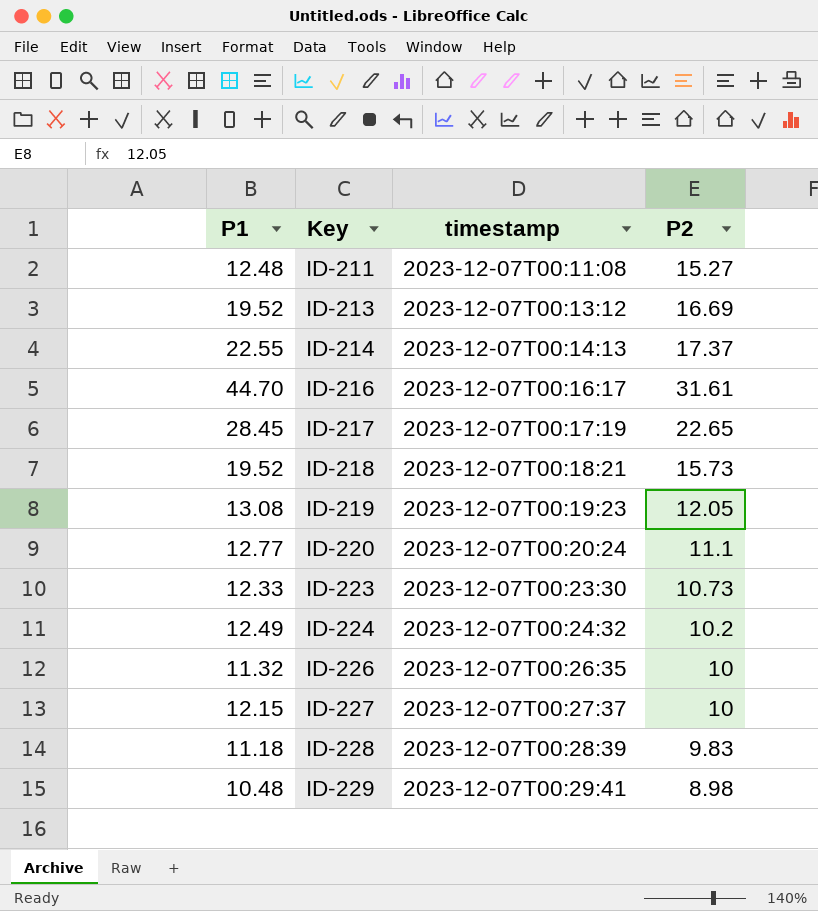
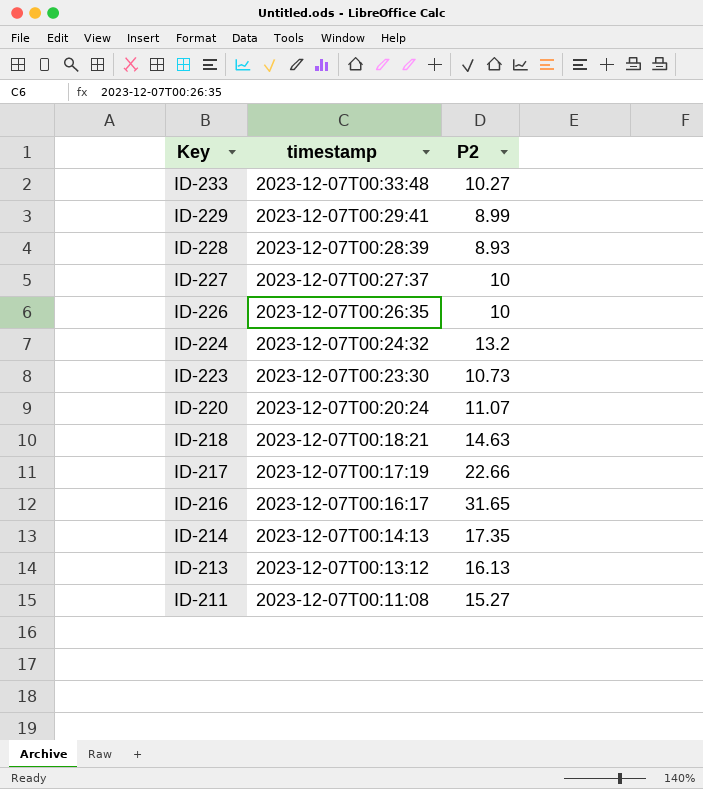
row order: Key ascending -> Key descending
column P1 | position: 1 -> none
row ID-219: 13.08 | 2023-12-07T00:19:23 | 12.05 -> none
row ID-233: none -> 2023-12-07T00:33:48 | 10.27
ID-229 | P2: 8.98 -> 8.99
ID-228 | P2: 9.83 -> 8.93
ID-224 | P2: 10.2 -> 13.2
ID-220 | P2: 11.1 -> 11.07
ID-218 | P2: 15.73 -> 14.63
ID-217 | P2: 22.65 -> 22.66
ID-216 | P2: 31.61 -> 31.65
ID-214 | P2: 17.37 -> 17.35
ID-213 | P2: 16.69 -> 16.13

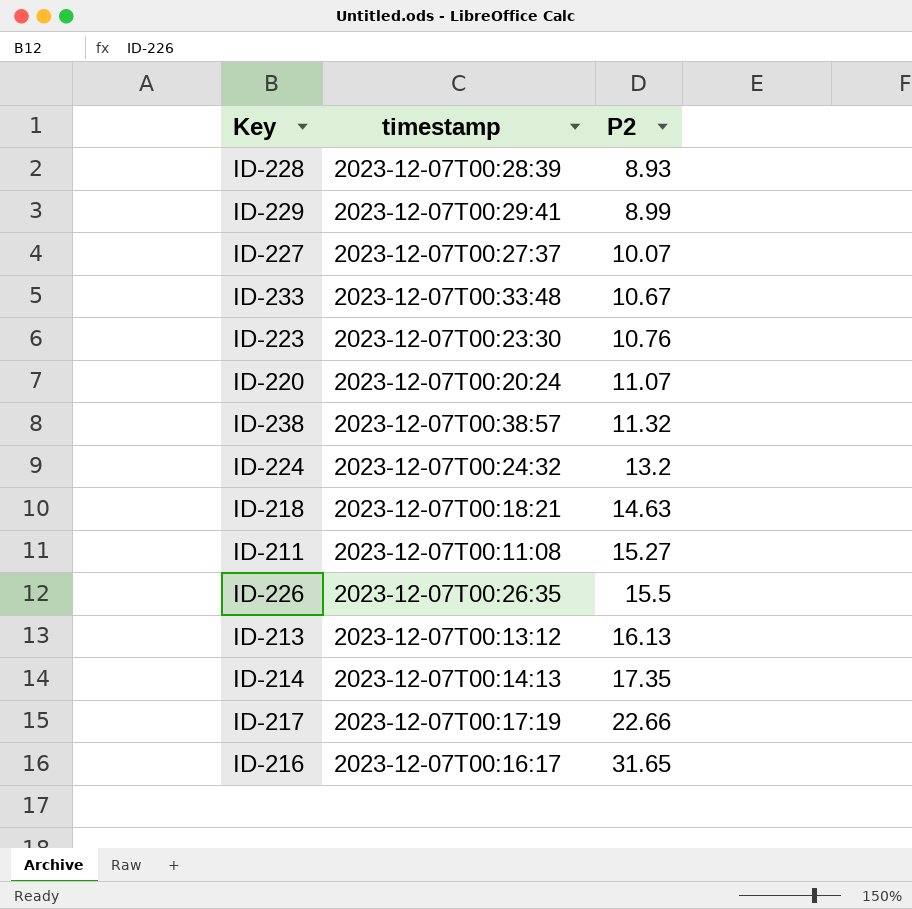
row order: Key descending -> P2 ascending
ID-227 | P2: 10 -> 10.07
ID-233 | P2: 10.27 -> 10.67
ID-223 | P2: 10.73 -> 10.76
row ID-238: none -> 2023-12-07T00:38:57 | 11.32
ID-226 | P2: 10 -> 15.5

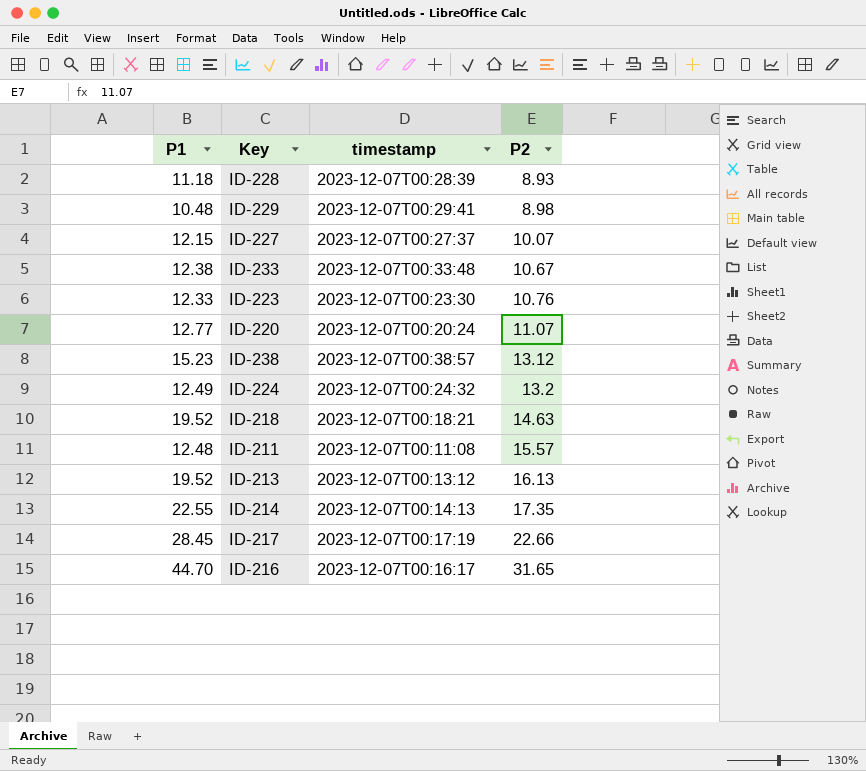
column P1 | position: none -> 1
row ID-226: 2023-12-07T00:26:35 | 15.5 -> none
ID-229 | P2: 8.99 -> 8.98
ID-238 | P2: 11.32 -> 13.12
ID-211 | P2: 15.27 -> 15.57

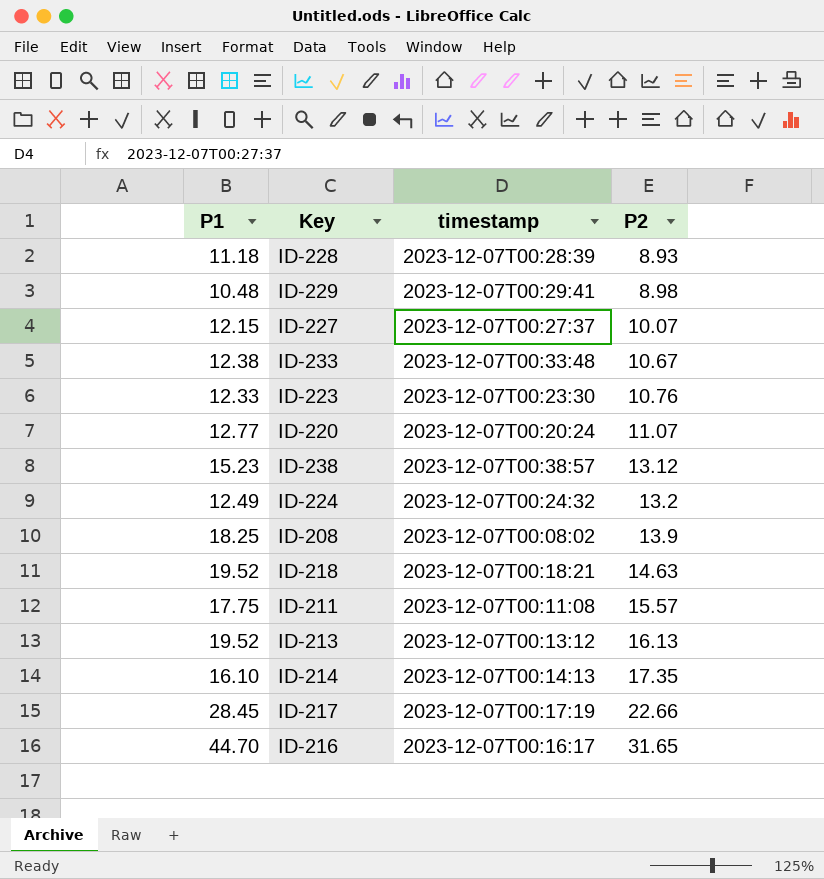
row ID-208: none -> 18.25 | 2023-12-07T00:08:02 | 13.9
ID-211 | P1: 12.48 -> 17.75
ID-214 | P1: 22.55 -> 16.10

